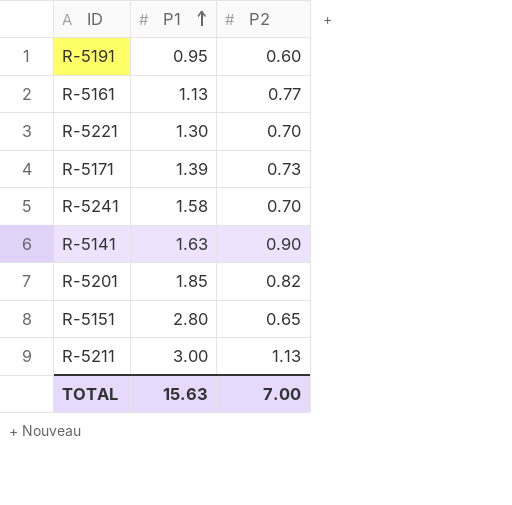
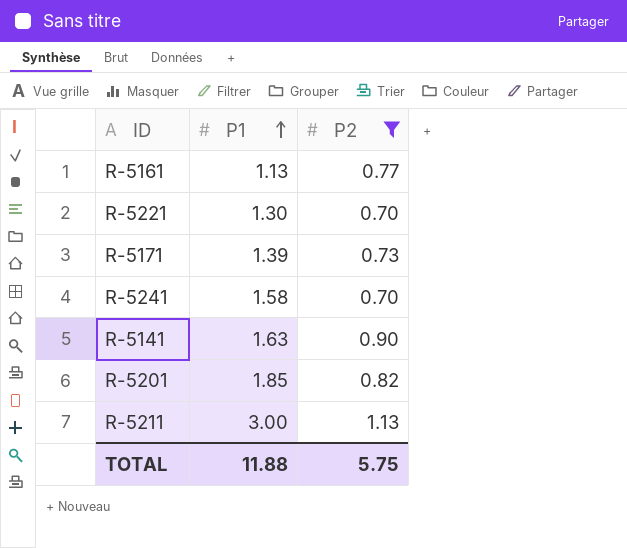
filter: none -> P2 >= 0.70
TOTAL | P1: 15.63 -> 11.88
TOTAL | P2: 7.00 -> 5.75

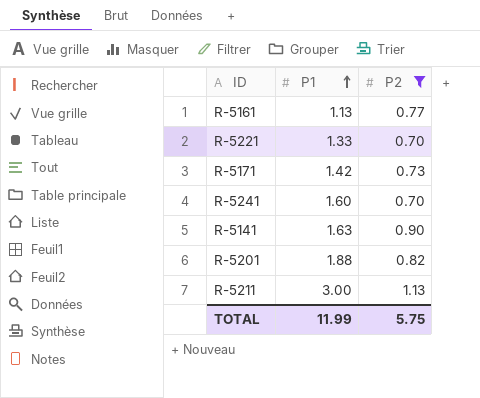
R-5221 | P1: 1.30 -> 1.33
R-5171 | P1: 1.39 -> 1.42
R-5241 | P1: 1.58 -> 1.60
R-5201 | P1: 1.85 -> 1.88
TOTAL | P1: 11.88 -> 11.99

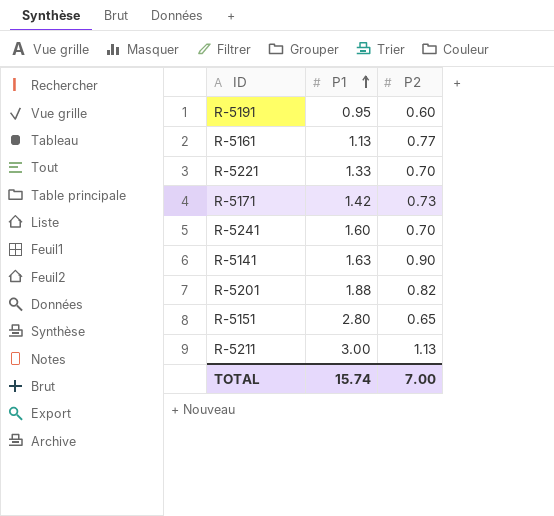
filter: P2 >= 0.70 -> none
TOTAL | P1: 11.99 -> 15.74
TOTAL | P2: 5.75 -> 7.00

